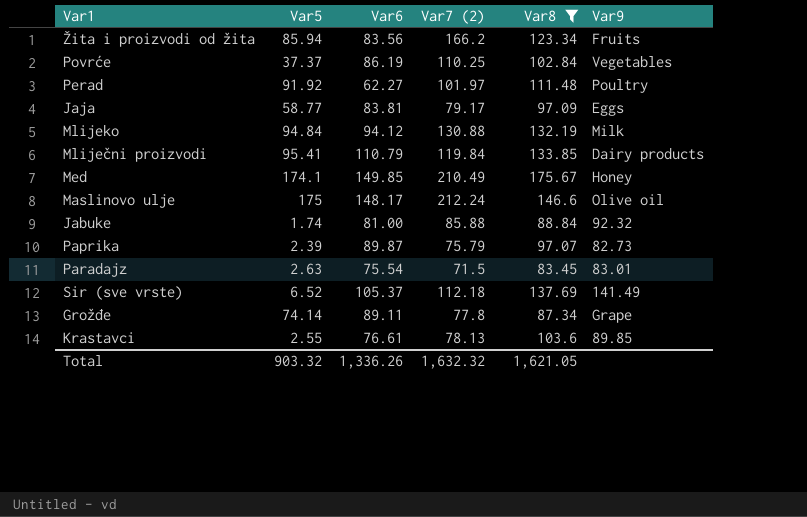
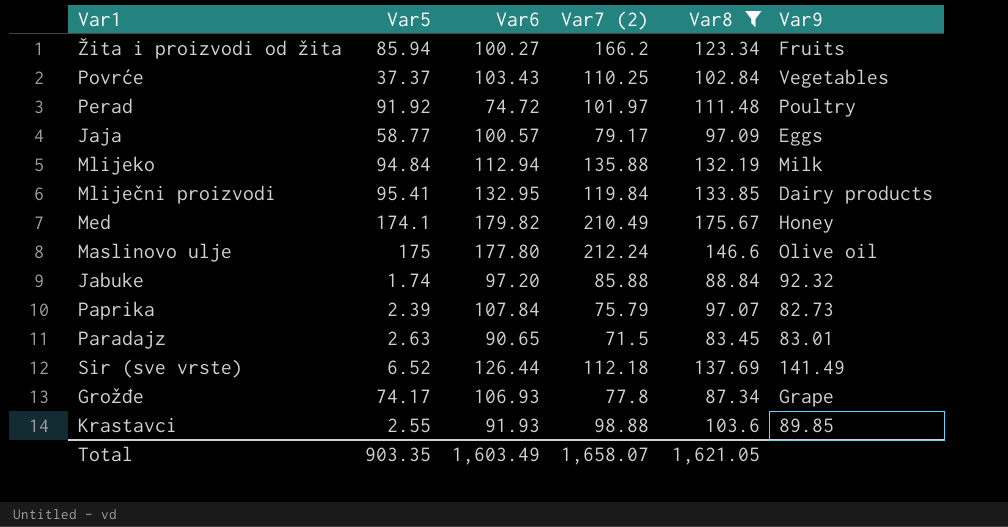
Žita i proizvodi od žita | Var6: 83.56 -> 100.27
Povrće | Var6: 86.19 -> 103.43
Perad | Var6: 62.27 -> 74.72
Jaja | Var6: 83.81 -> 100.57
Mlijeko | Var6: 94.12 -> 112.94
Mlijeko | Var7 (2): 130.88 -> 135.88
Mliječni proizvodi | Var6: 110.79 -> 132.95
Med | Var6: 149.85 -> 179.82
Maslinovo ulje | Var6: 148.17 -> 177.80
Jabuke | Var6: 81.00 -> 97.20
Paprika | Var6: 89.87 -> 107.84
Paradajz | Var6: 75.54 -> 90.65
Sir (sve vrste) | Var6: 105.37 -> 126.44
Grožđe | Var5: 74.14 -> 74.17
Grožđe | Var6: 89.11 -> 106.93
Krastavci | Var6: 76.61 -> 91.93
Krastavci | Var7 (2): 78.13 -> 98.88
Total | Var5: 903.32 -> 903.35
Total | Var6: 1,336.26 -> 1,603.49
Total | Var7 (2): 1,632.32 -> 1,658.07

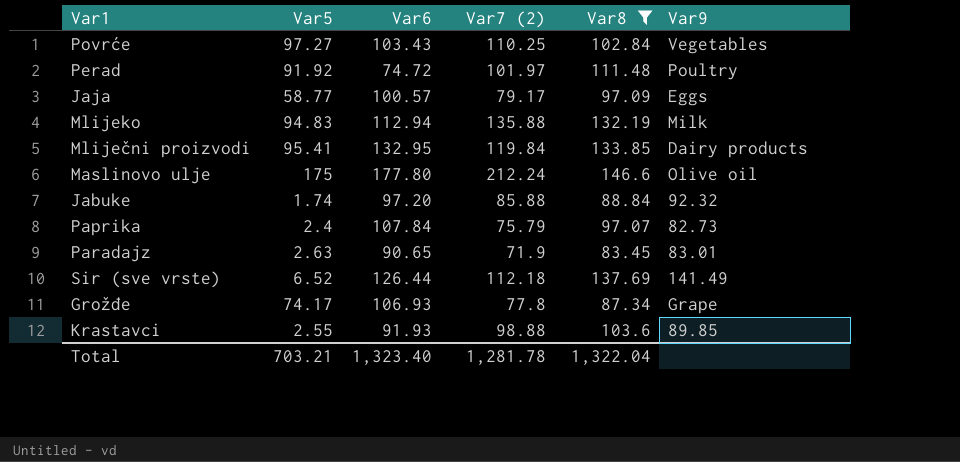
row Žita i proizvodi od žita: 85.94 | 100.27 | 166.2 | 123.34 | Fruits -> none
row Med: 174.1 | 179.82 | 210.49 | 175.67 | Honey -> none
Povrće | Var5: 37.37 -> 97.27
Mlijeko | Var5: 94.84 -> 94.83
Paprika | Var5: 2.39 -> 2.4
Paradajz | Var7 (2): 71.5 -> 71.9
Total | Var5: 903.35 -> 703.21
Total | Var6: 1,603.49 -> 1,323.40
Total | Var7 (2): 1,658.07 -> 1,281.78
Total | Var8: 1,621.05 -> 1,322.04

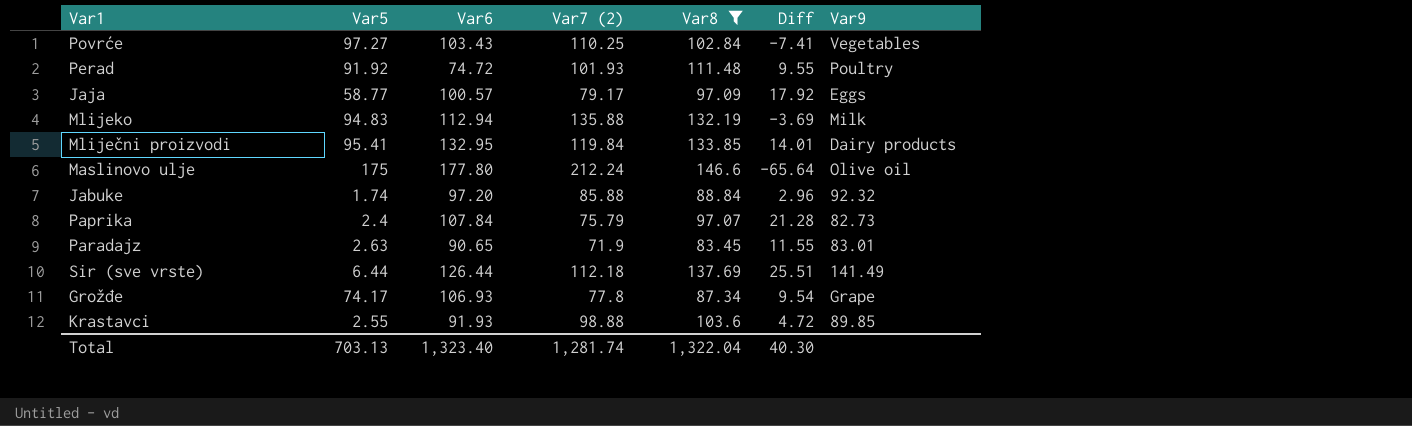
column Diff | formula: none -> [Var8] - [Var7 (2)]
Perad | Var7 (2): 101.97 -> 101.93
Sir (sve vrste) | Var5: 6.52 -> 6.44
Total | Var5: 703.21 -> 703.13
Total | Var7 (2): 1,281.78 -> 1,281.74

